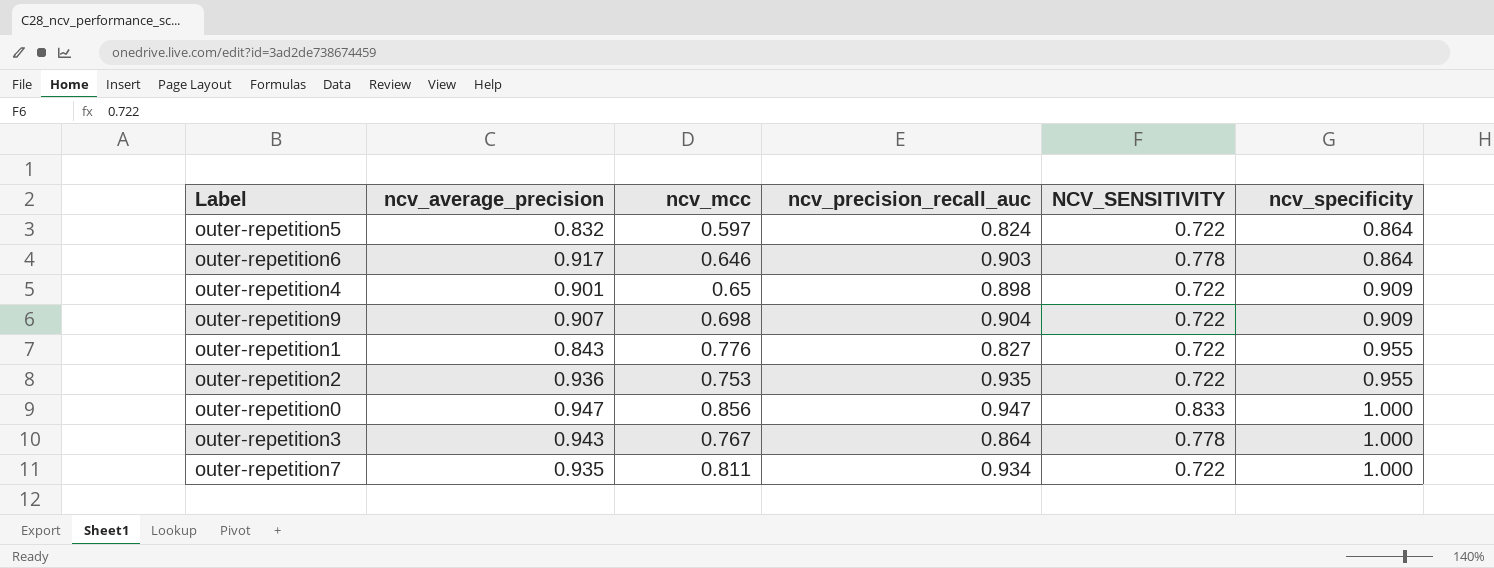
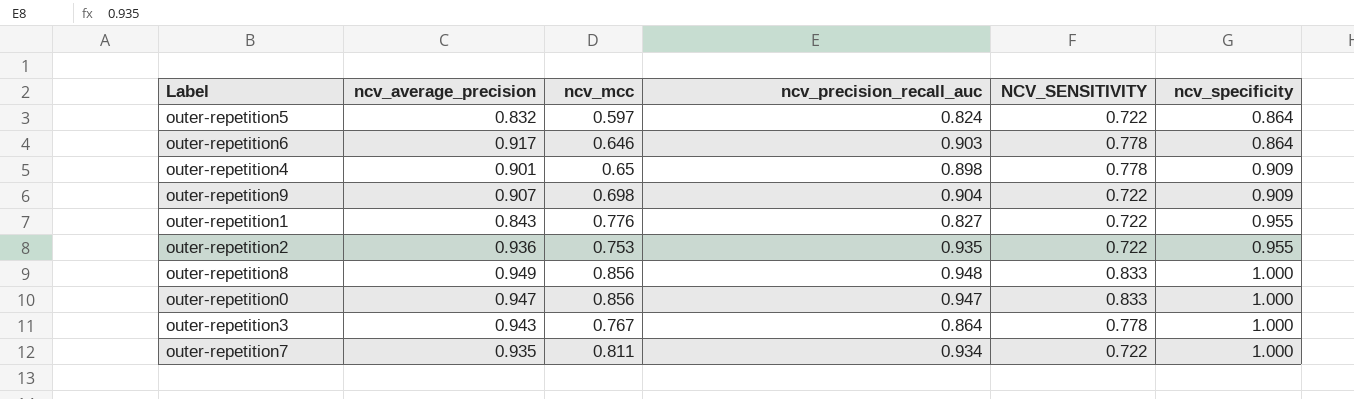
outer-repetition4 | NCV_SENSITIVITY: 0.722 -> 0.778
row outer-repetition8: none -> 0.949 | 0.856 | 0.948 | 0.833 | 1.000

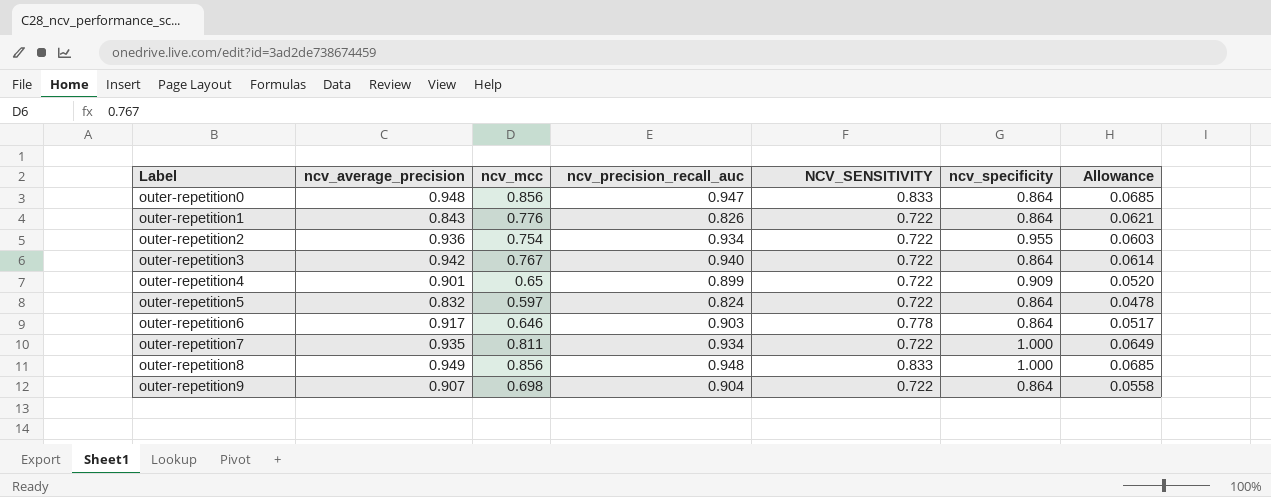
row order: ncv_specificity ascending -> Label ascending
column Allowance | formula: none -> [ncv_mcc] * 0.08
outer-repetition0 | ncv_average_precision: 0.947 -> 0.948
outer-repetition0 | ncv_specificity: 1.000 -> 0.864
outer-repetition1 | ncv_precision_recall_auc: 0.827 -> 0.826
outer-repetition1 | ncv_specificity: 0.955 -> 0.864
outer-repetition2 | ncv_mcc: 0.753 -> 0.754
outer-repetition2 | ncv_precision_recall_auc: 0.935 -> 0.934
outer-repetition3 | ncv_average_precision: 0.943 -> 0.942
outer-repetition3 | ncv_precision_recall_auc: 0.864 -> 0.940
outer-repetition3 | NCV_SENSITIVITY: 0.778 -> 0.722
outer-repetition3 | ncv_specificity: 1.000 -> 0.864
outer-repetition4 | ncv_precision_recall_auc: 0.898 -> 0.899
outer-repetition4 | NCV_SENSITIVITY: 0.778 -> 0.722
outer-repetition9 | ncv_specificity: 0.909 -> 0.864

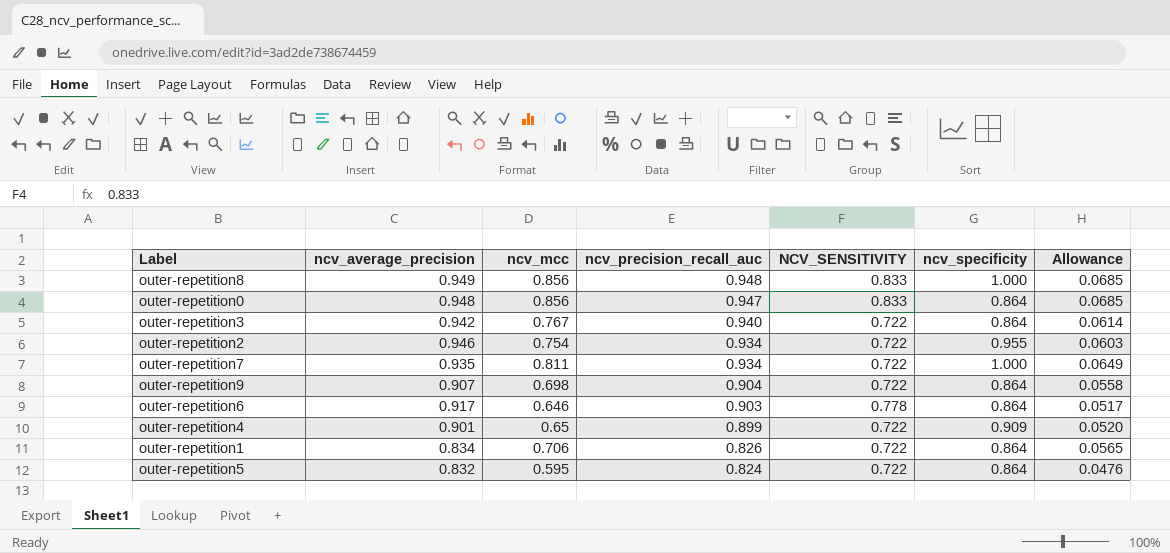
row order: Label ascending -> ncv_precision_recall_auc descending
outer-repetition2 | ncv_average_precision: 0.936 -> 0.946
outer-repetition1 | ncv_average_precision: 0.843 -> 0.834
outer-repetition1 | ncv_mcc: 0.776 -> 0.706
outer-repetition1 | Allowance: 0.0621 -> 0.0565
outer-repetition5 | ncv_mcc: 0.597 -> 0.595
outer-repetition5 | Allowance: 0.0478 -> 0.0476

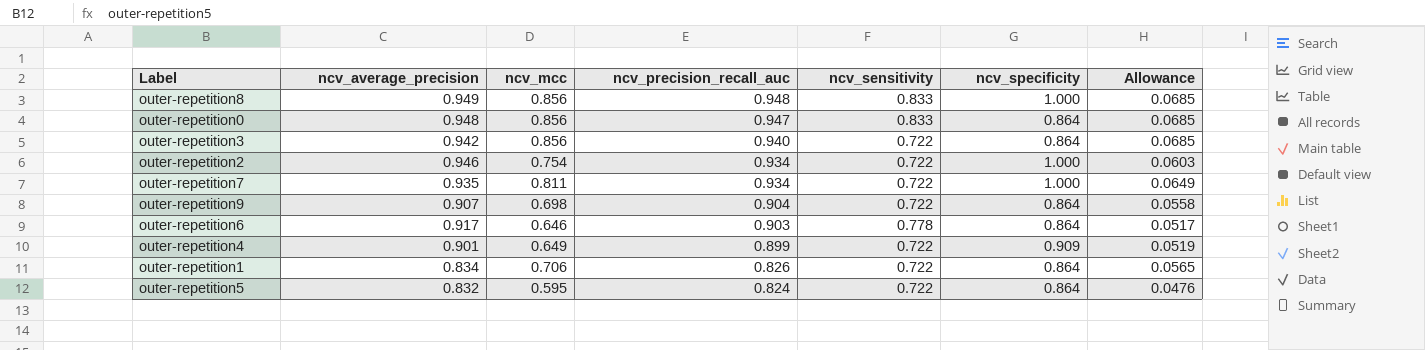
column name: NCV_SENSITIVITY -> ncv_sensitivity
outer-repetition3 | ncv_mcc: 0.767 -> 0.856
outer-repetition3 | Allowance: 0.0614 -> 0.0685
outer-repetition2 | ncv_specificity: 0.955 -> 1.000
outer-repetition4 | ncv_mcc: 0.65 -> 0.649
outer-repetition4 | Allowance: 0.0520 -> 0.0519

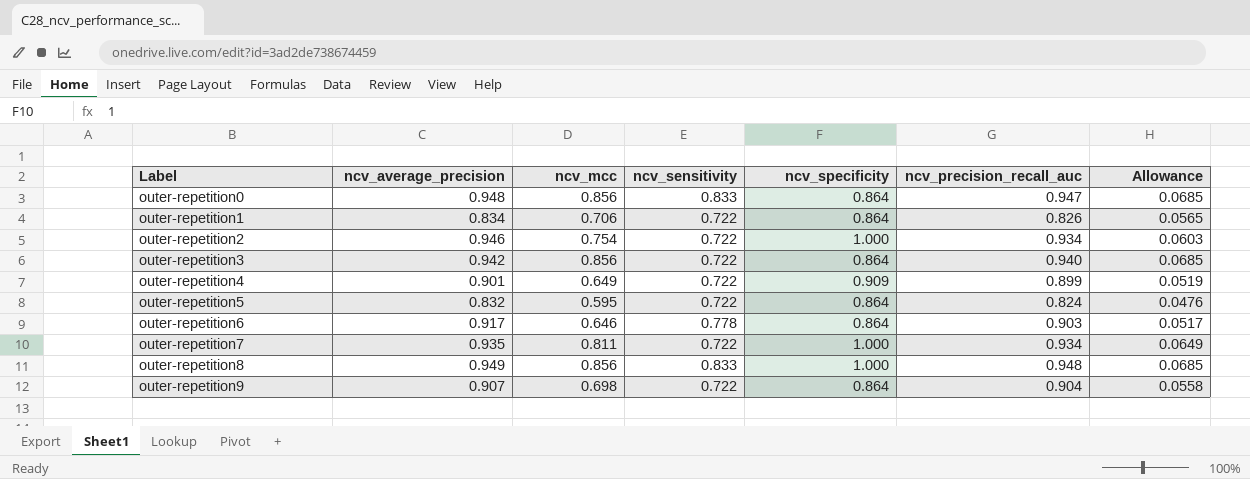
row order: ncv_precision_recall_auc descending -> Label ascending
column ncv_precision_recall_auc | position: 4 -> 6

